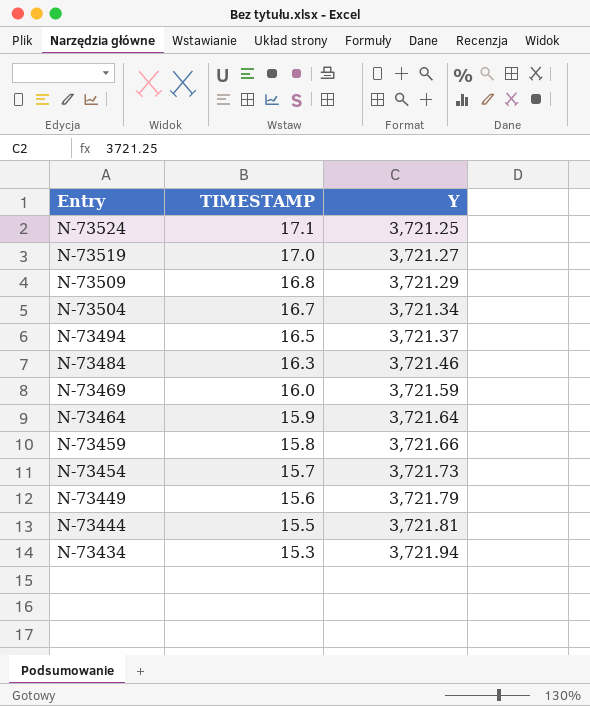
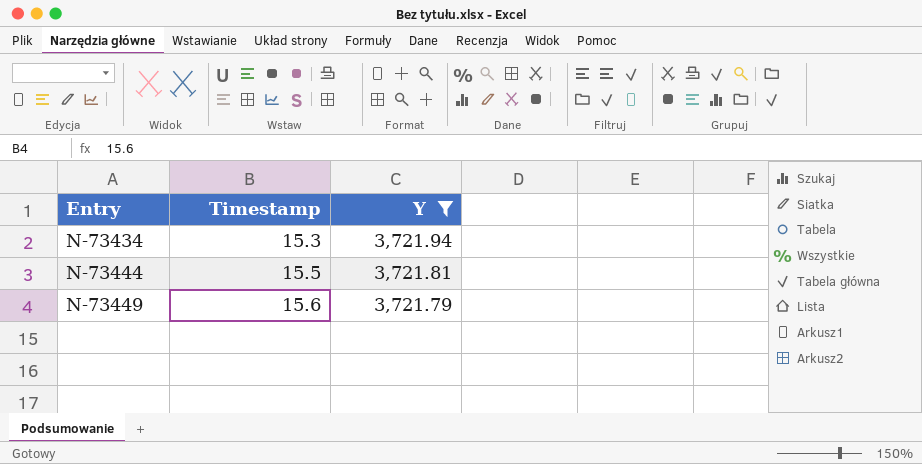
filter: none -> Y >= 3,721.79
row order: Entry descending -> Entry ascending
column name: TIMESTAMP -> Timestamp

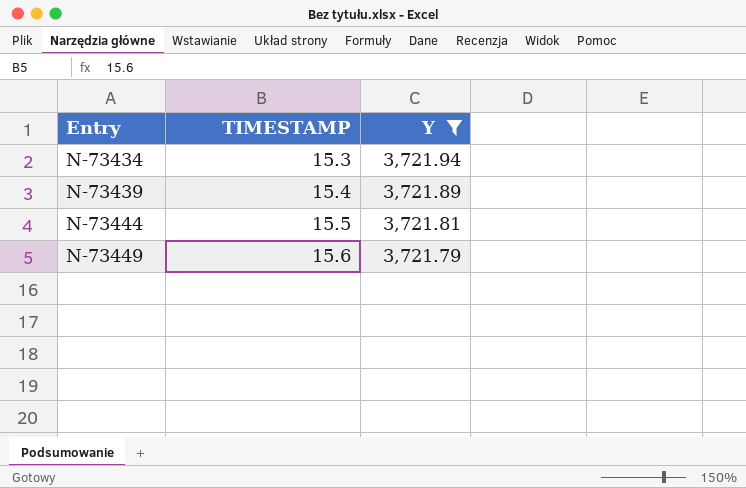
column name: Timestamp -> TIMESTAMP
row N-73439: none -> 15.4 | 3,721.89

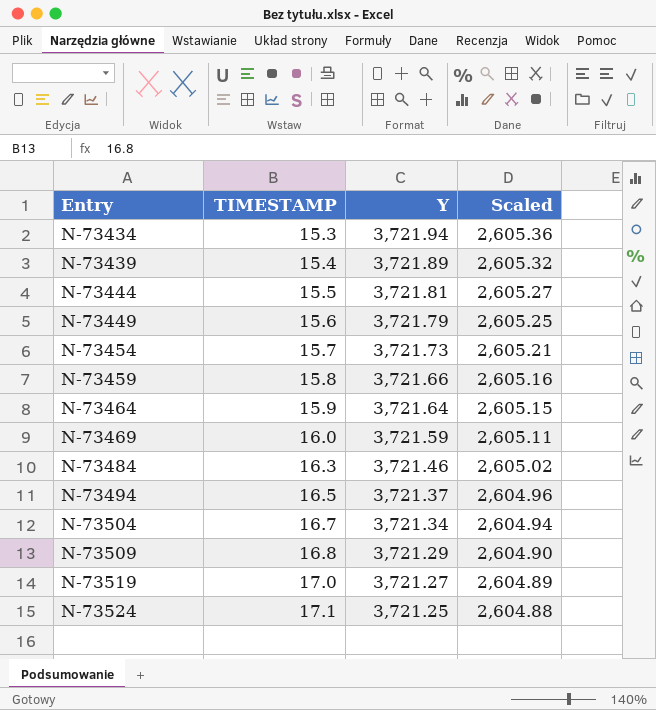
filter: Y >= 3,721.79 -> none
column Scaled | formula: none -> [Y] * 0.7

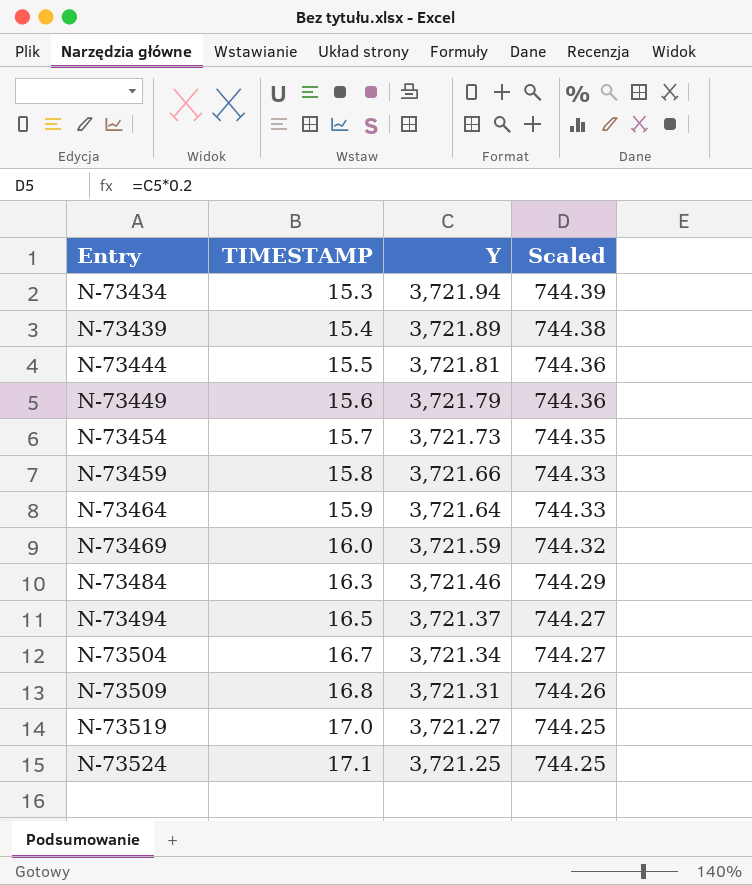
column Scaled | formula: [Y] * 0.7 -> [Y] * 0.2
N-73509 | Y: 3,721.29 -> 3,721.31

